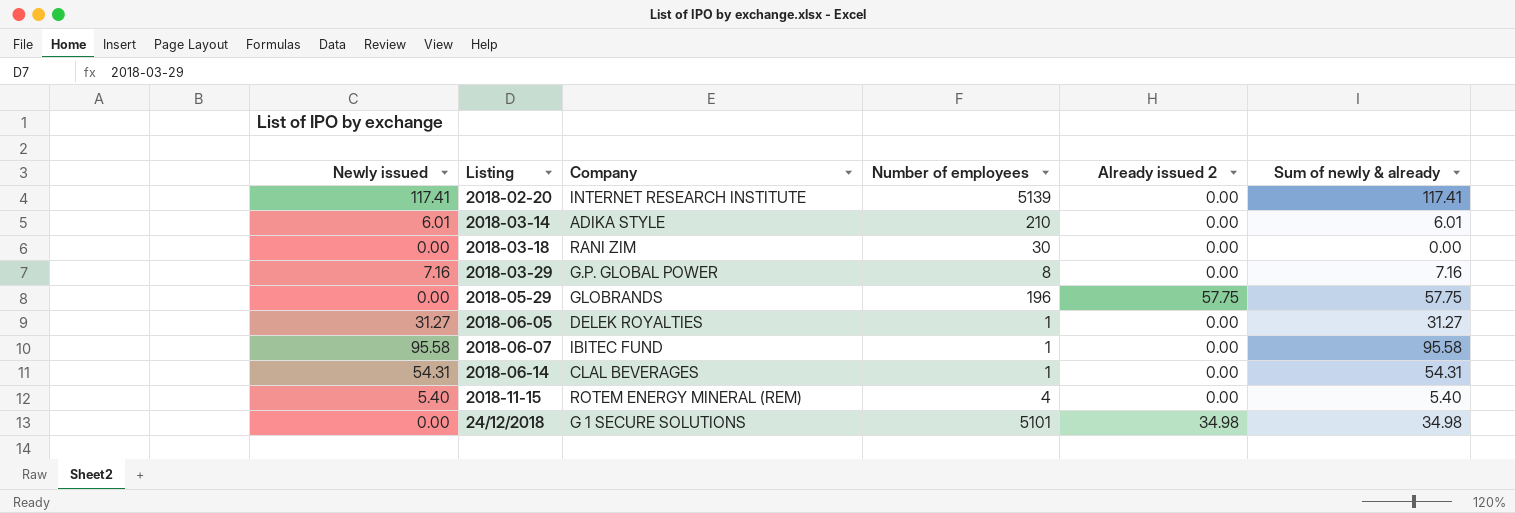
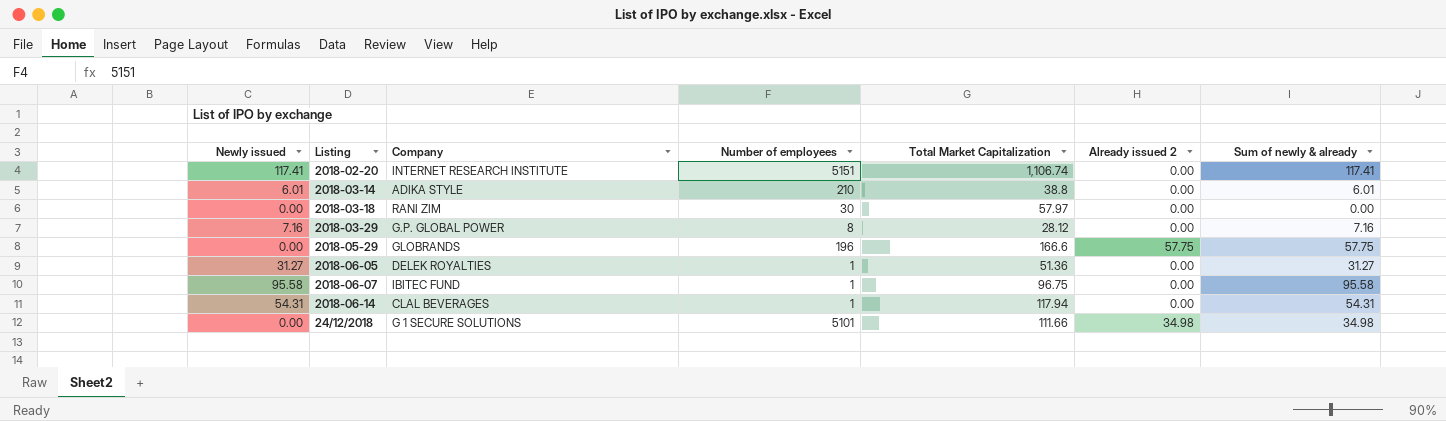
column Total Market Capitalization | position: none -> 5
row 2018-11-15: 5.40 | ROTEM ENERGY MINERAL (REM) | 4 | 0.00 | 5.40 -> none
2018-02-20 | Number of employees: 5139 -> 5151

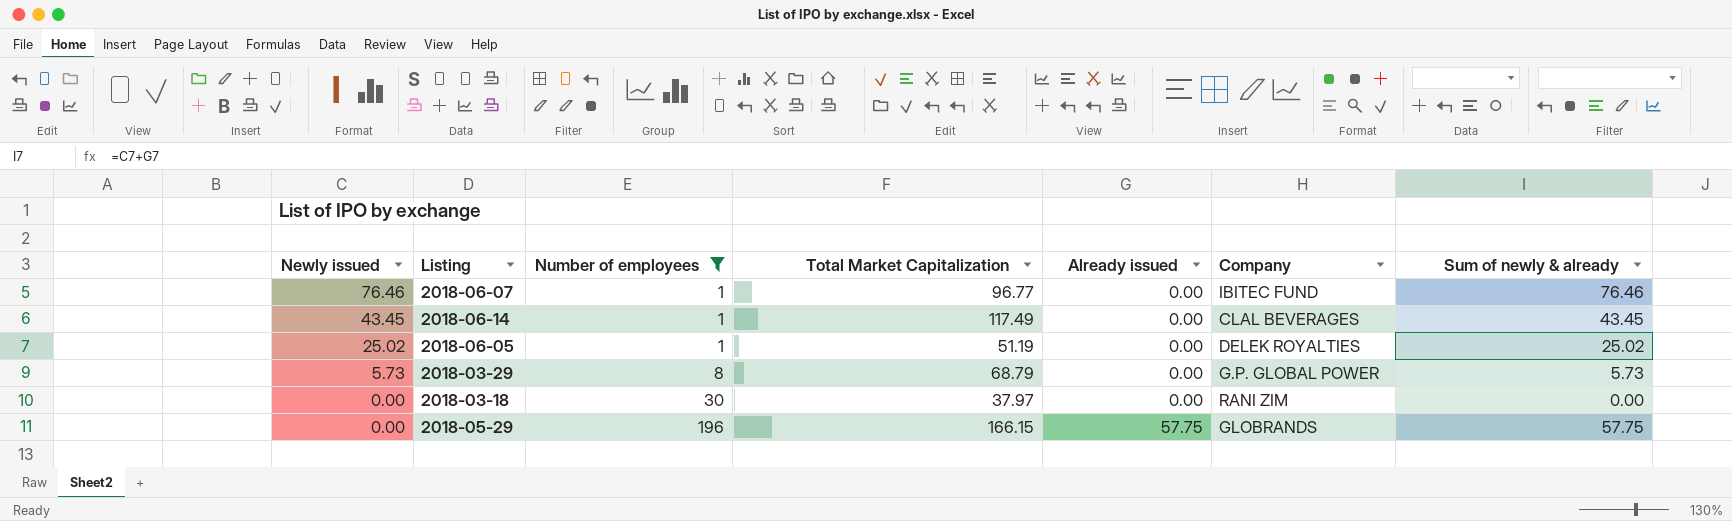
filter: none -> Number of employees <= 196
row order: none -> Newly issued descending
column name: Already issued 2 -> Already issued
column Company | position: 3 -> 6
2018-06-07 | Newly issued: 95.58 -> 76.46
2018-06-07 | Total Market Capitalization: 96.75 -> 96.77
2018-06-07 | Sum of newly & already: 95.58 -> 76.46
2018-06-14 | Newly issued: 54.31 -> 43.45
2018-06-14 | Total Market Capitalization: 117.94 -> 117.49
2018-06-14 | Sum of newly & already: 54.31 -> 43.45
2018-06-05 | Newly issued: 31.27 -> 25.02
2018-06-05 | Total Market Capitalization: 51.36 -> 51.19
2018-06-05 | Sum of newly & already: 31.27 -> 25.02
2018-03-29 | Newly issued: 7.16 -> 5.73
2018-03-29 | Total Market Capitalization: 28.12 -> 68.79
2018-03-29 | Sum of newly & already: 7.16 -> 5.73
2018-03-18 | Total Market Capitalization: 57.97 -> 37.97
2018-05-29 | Total Market Capitalization: 166.6 -> 166.15

